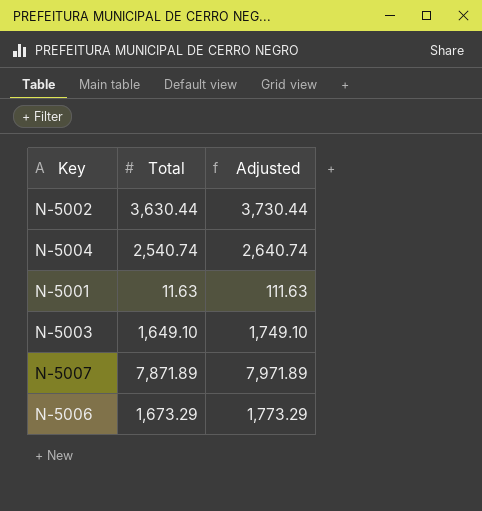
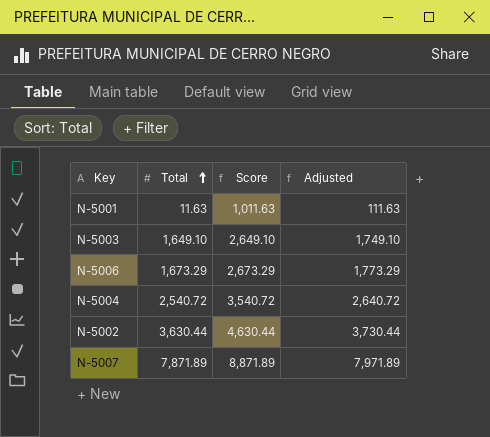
row order: none -> Total ascending
column Score | formula: none -> [Total] + 1000
N-5004 | Total: 2,540.74 -> 2,540.72
N-5004 | Adjusted: 2,640.74 -> 2,640.72

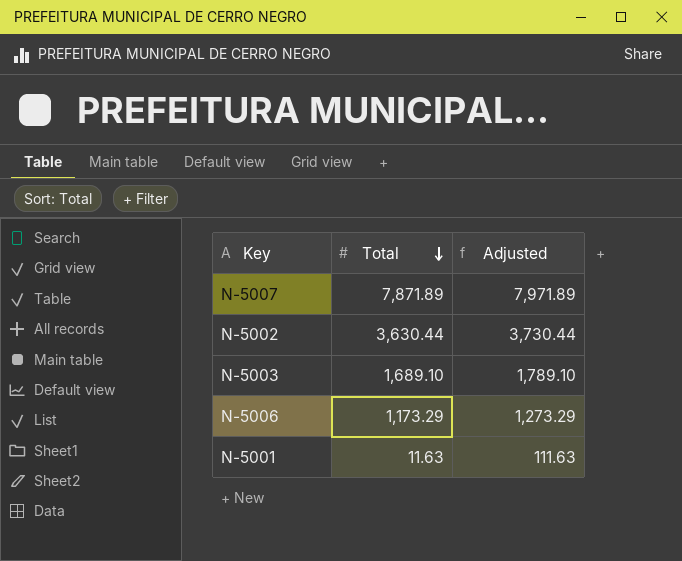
row order: Total ascending -> Total descending
column Score | formula: [Total] + 1000 -> none
row N-5004: 2,540.72 | 3,540.72 | 2,640.72 -> none
N-5003 | Total: 1,649.10 -> 1,689.10
N-5003 | Adjusted: 1,749.10 -> 1,789.10
N-5006 | Total: 1,673.29 -> 1,173.29
N-5006 | Adjusted: 1,773.29 -> 1,273.29

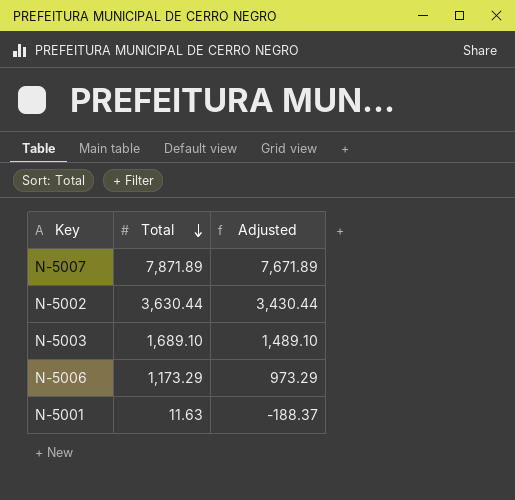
column Adjusted | formula: [Total] + 100 -> [Total] - 200

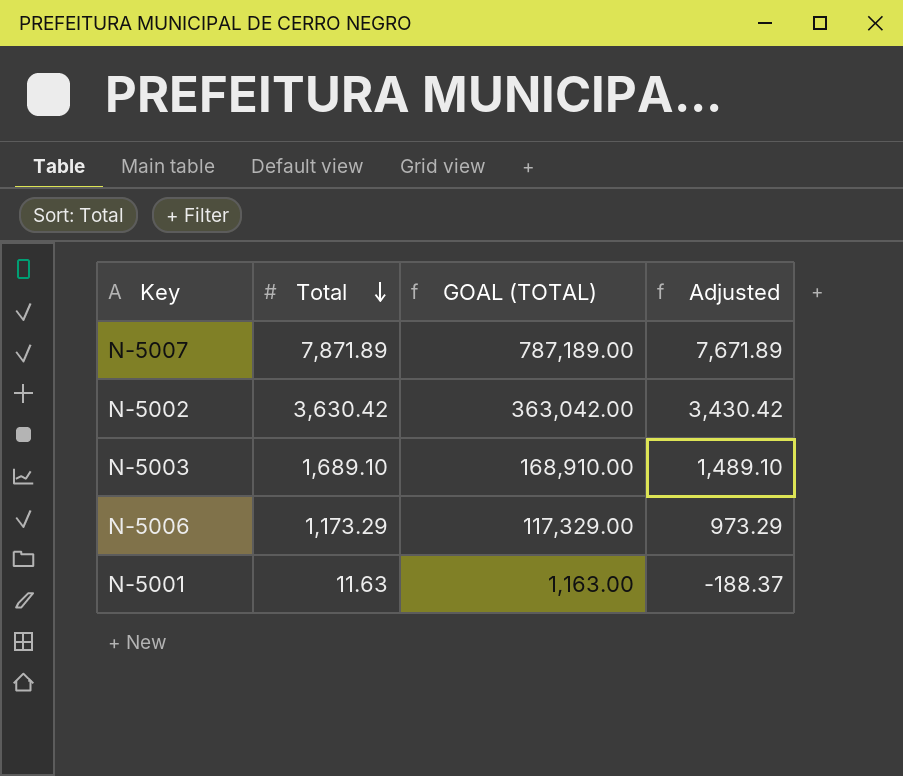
column GOAL (TOTAL) | formula: none -> [Total] * 100
N-5002 | Total: 3,630.44 -> 3,630.42
N-5002 | Adjusted: 3,430.44 -> 3,430.42

